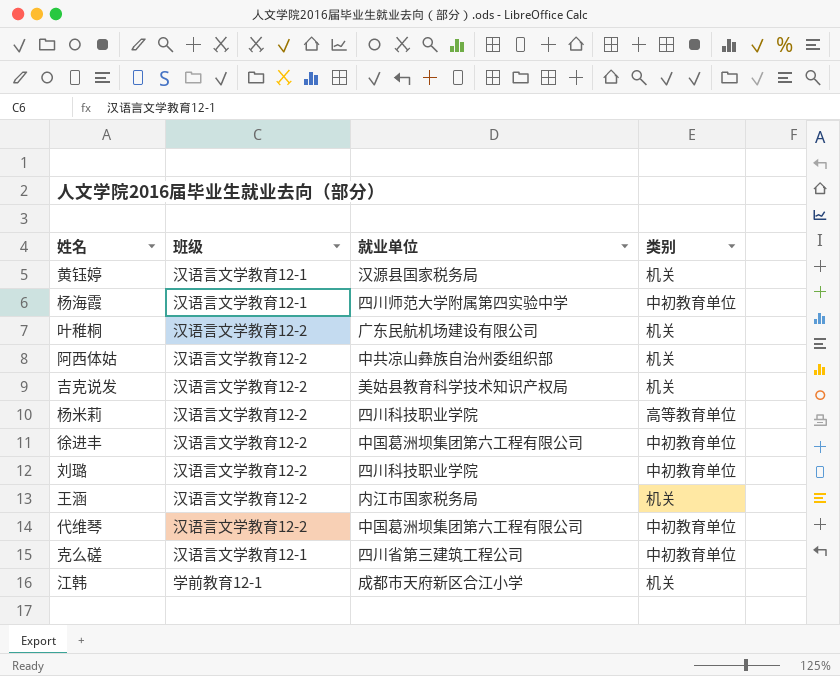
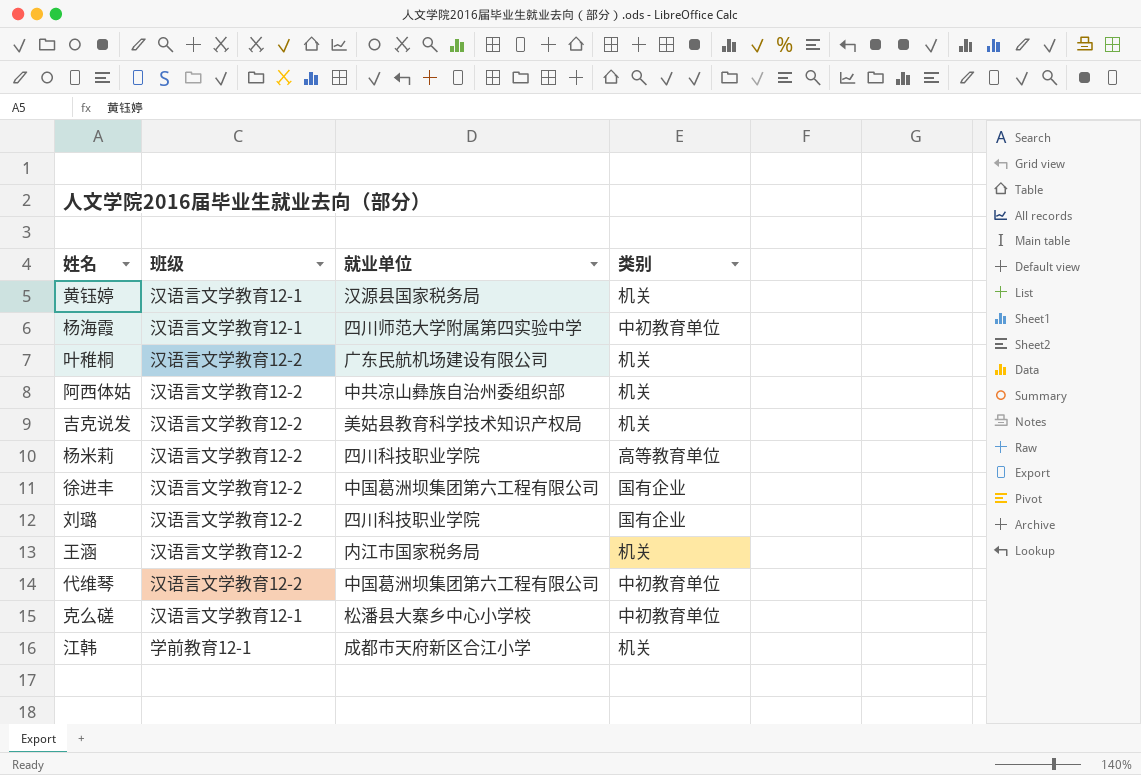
徐进丰 | 类别: 中初教育单位 -> 国有企业
刘璐 | 类别: 中初教育单位 -> 国有企业
克么磋 | 就业单位: 四川省第三建筑工程公司 -> 松潘县大寨乡中心小学校

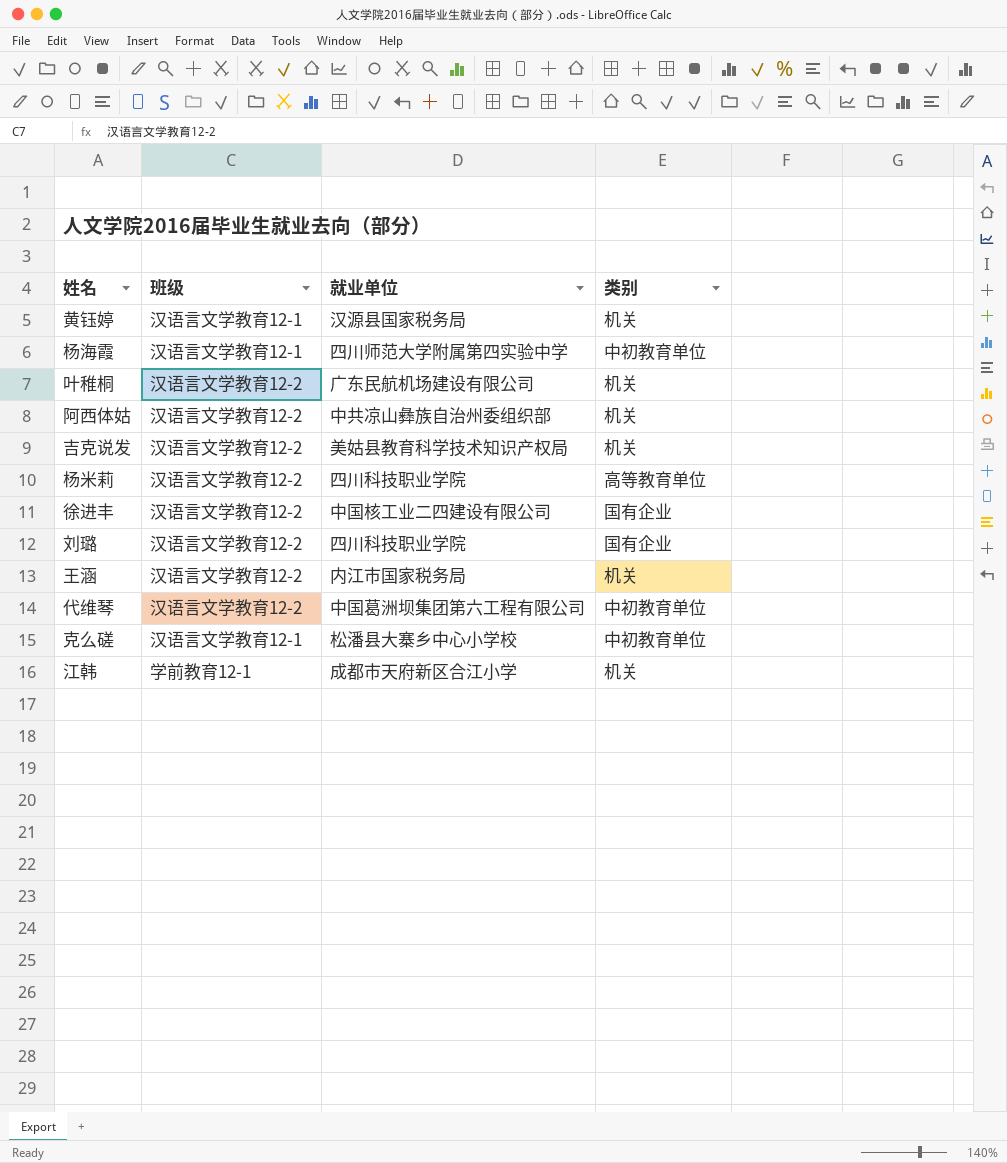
徐进丰 | 就业单位: 中国葛洲坝集团第六工程有限公司 -> 中国核工业二四建设有限公司

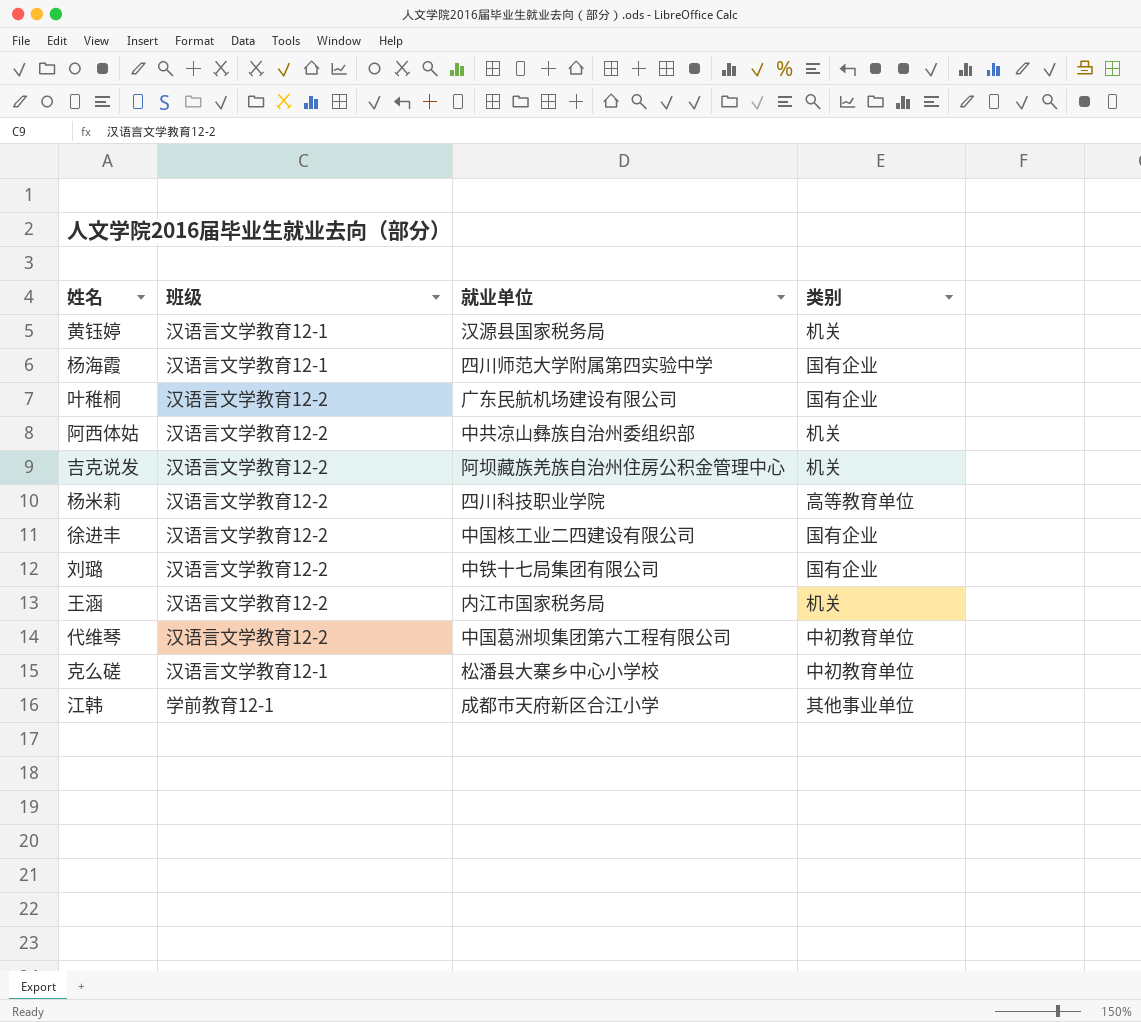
杨海霞 | 类别: 中初教育单位 -> 国有企业
叶稚桐 | 类别: 机关 -> 国有企业
吉克说发 | 就业单位: 美姑县教育科学技术知识产权局 -> 阿坝藏族羌族自治州住房公积金管理中心
刘璐 | 就业单位: 四川科技职业学院 -> 中铁十七局集团有限公司
江韩 | 类别: 机关 -> 其他事业单位

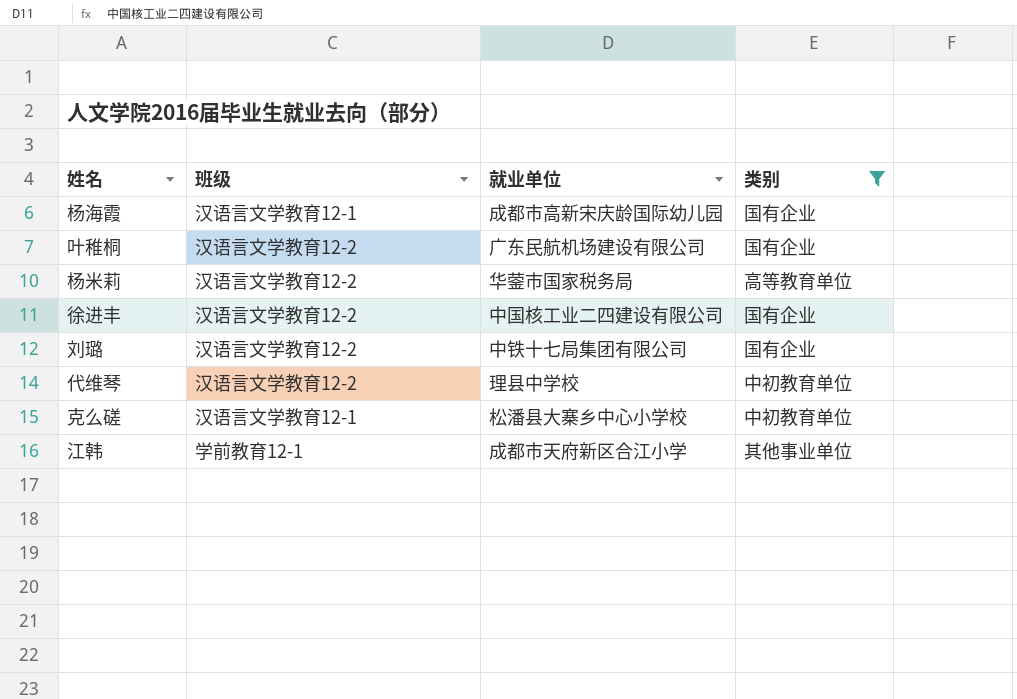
filter: none -> 类别 != 机关
杨海霞 | 就业单位: 四川师范大学附属第四实验中学 -> 成都市高新宋庆龄国际幼儿园
杨米莉 | 就业单位: 四川科技职业学院 -> 华蓥市国家税务局
代维琴 | 就业单位: 中国葛洲坝集团第六工程有限公司 -> 理县中学校

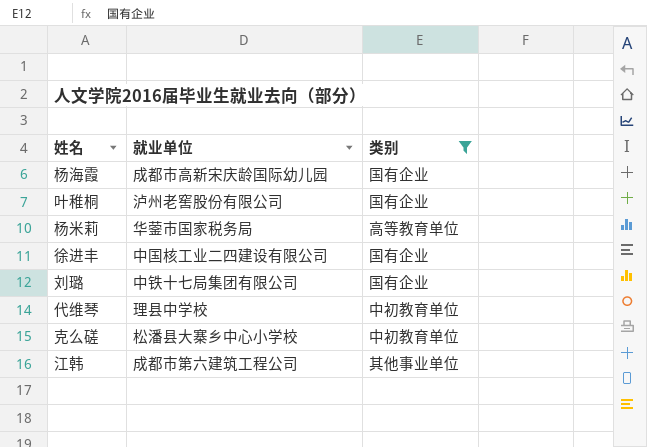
column 班级 | position: 2 -> none
叶稚桐 | 就业单位: 广东民航机场建设有限公司 -> 泸州老窖股份有限公司
江韩 | 就业单位: 成都市天府新区合江小学 -> 成都市第六建筑工程公司

